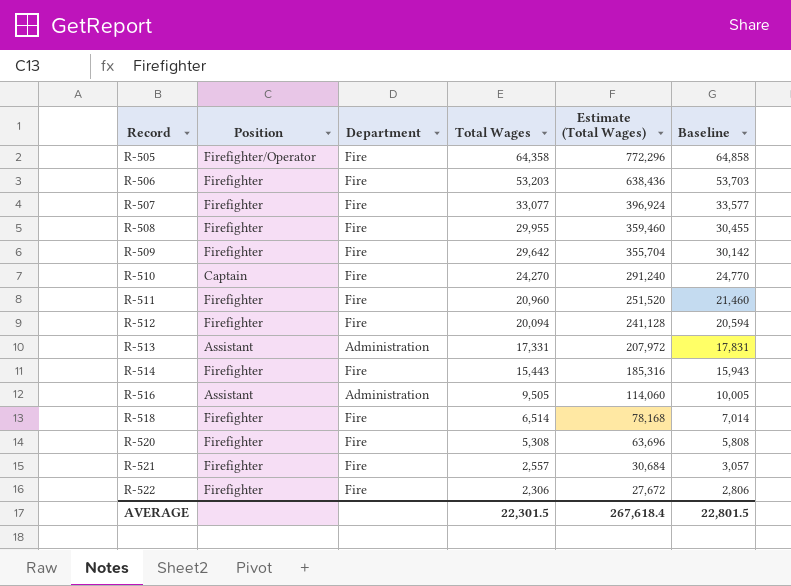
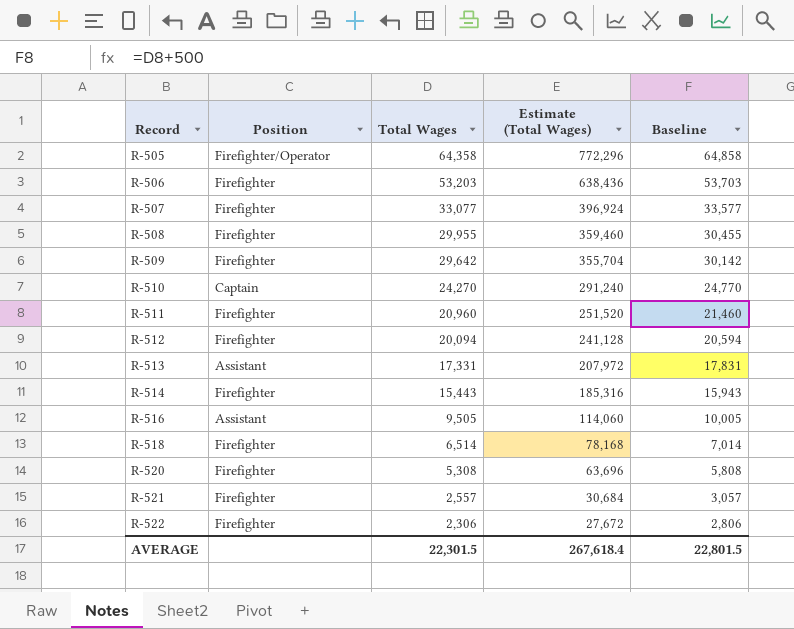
column Department | position: 3 -> none

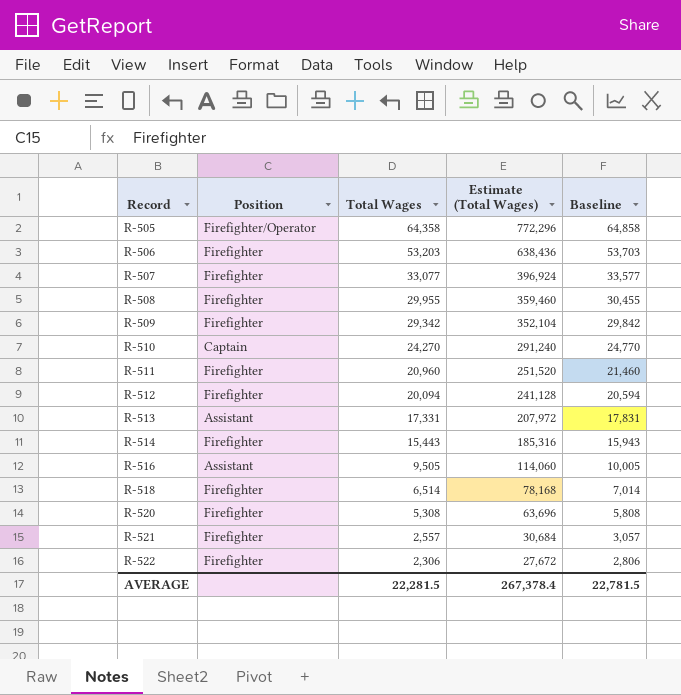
R-509 | Total Wages: 29,642 -> 29,342
R-509 | Estimate (Total Wages): 355,704 -> 352,104
R-509 | Baseline: 30,142 -> 29,842
AVERAGE | Total Wages: 22,301.5 -> 22,281.5
AVERAGE | Estimate (Total Wages): 267,618.4 -> 267,378.4
AVERAGE | Baseline: 22,801.5 -> 22,781.5

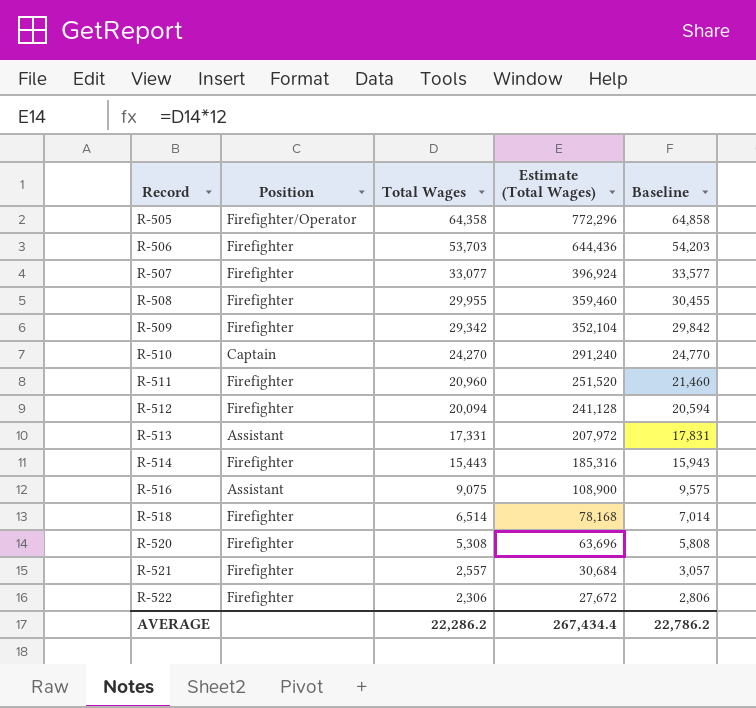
R-506 | Total Wages: 53,203 -> 53,703
R-506 | Estimate (Total Wages): 638,436 -> 644,436
R-506 | Baseline: 53,703 -> 54,203
R-516 | Total Wages: 9,505 -> 9,075
R-516 | Estimate (Total Wages): 114,060 -> 108,900
R-516 | Baseline: 10,005 -> 9,575
AVERAGE | Total Wages: 22,281.5 -> 22,286.2
AVERAGE | Estimate (Total Wages): 267,378.4 -> 267,434.4
AVERAGE | Baseline: 22,781.5 -> 22,786.2

